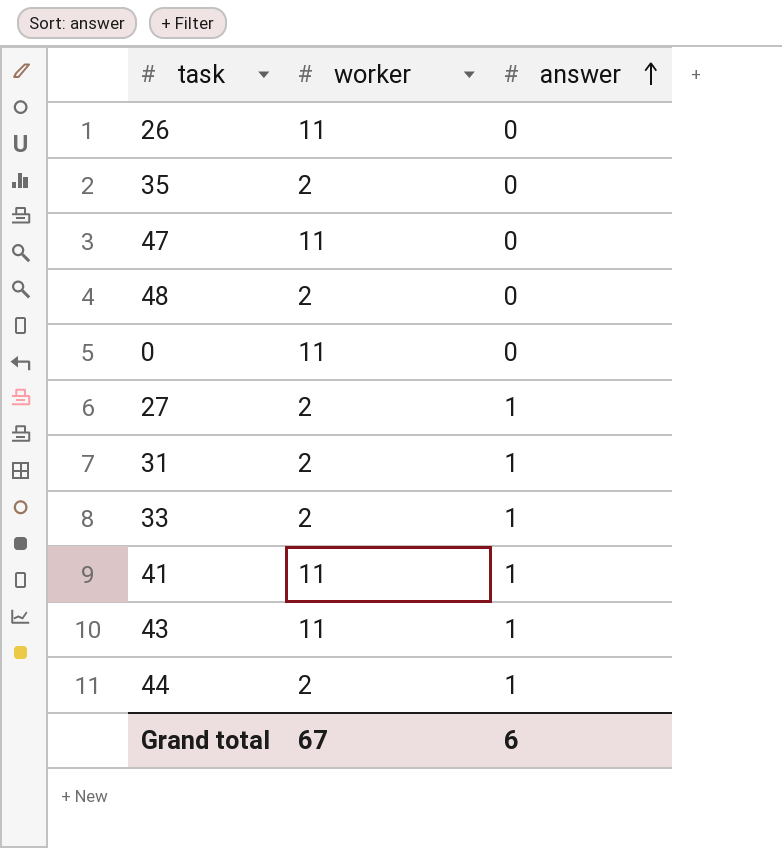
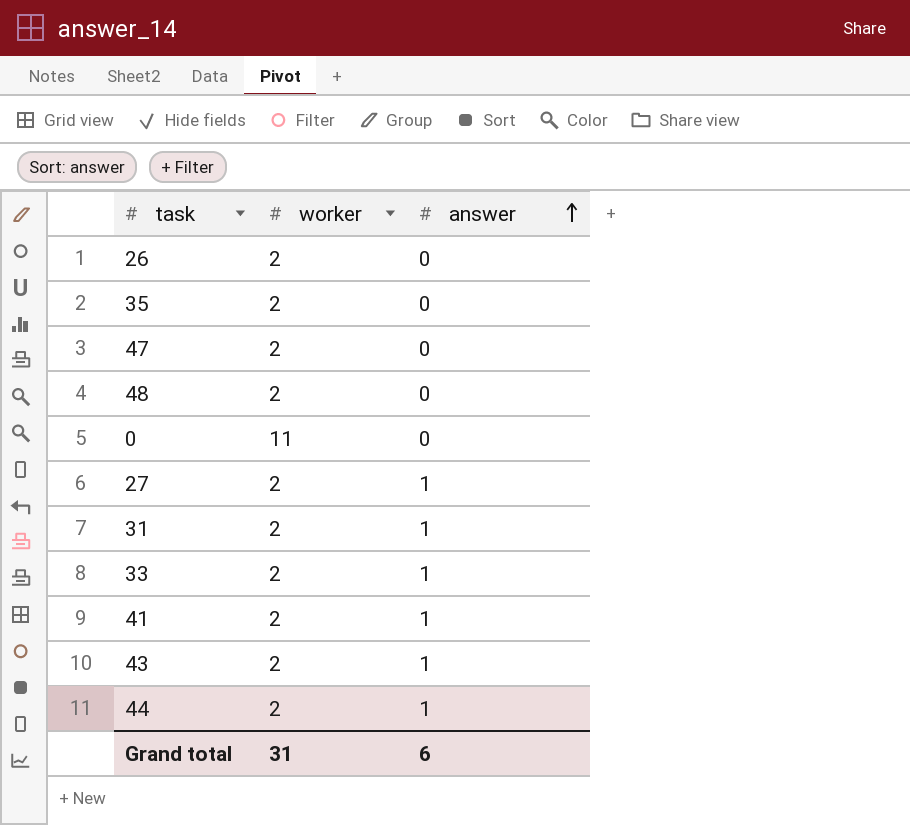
26 | worker: 11 -> 2
47 | worker: 11 -> 2
41 | worker: 11 -> 2
43 | worker: 11 -> 2
Grand total | worker: 67 -> 31

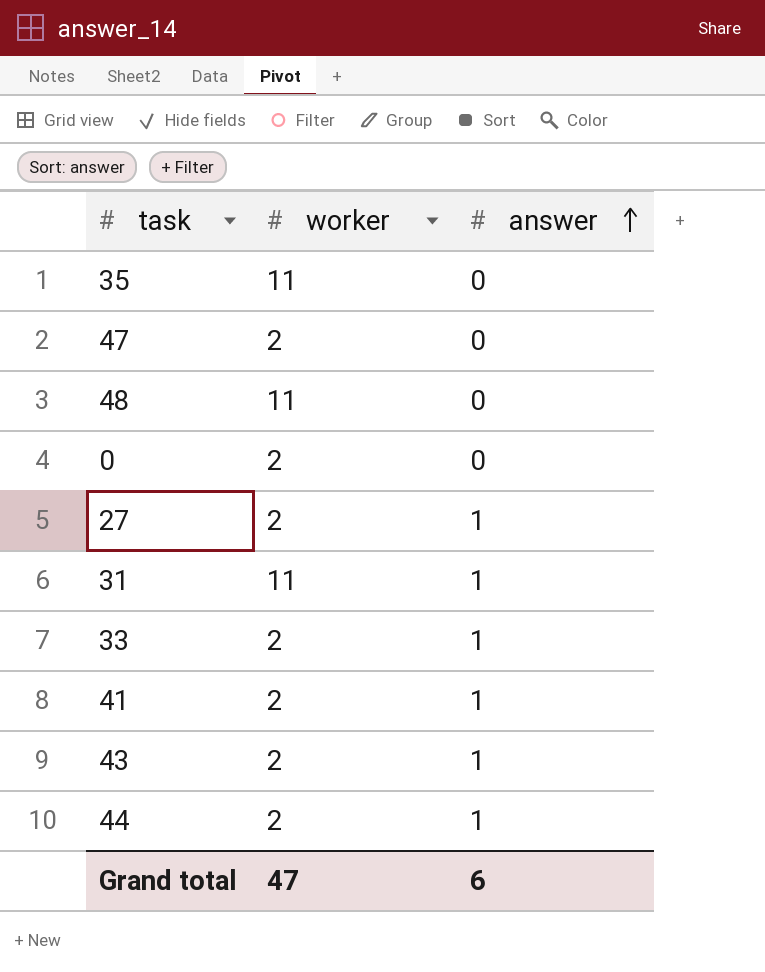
row 26: 2 | 0 -> none
35 | worker: 2 -> 11
48 | worker: 2 -> 11
0 | worker: 11 -> 2
31 | worker: 2 -> 11
Grand total | worker: 31 -> 47

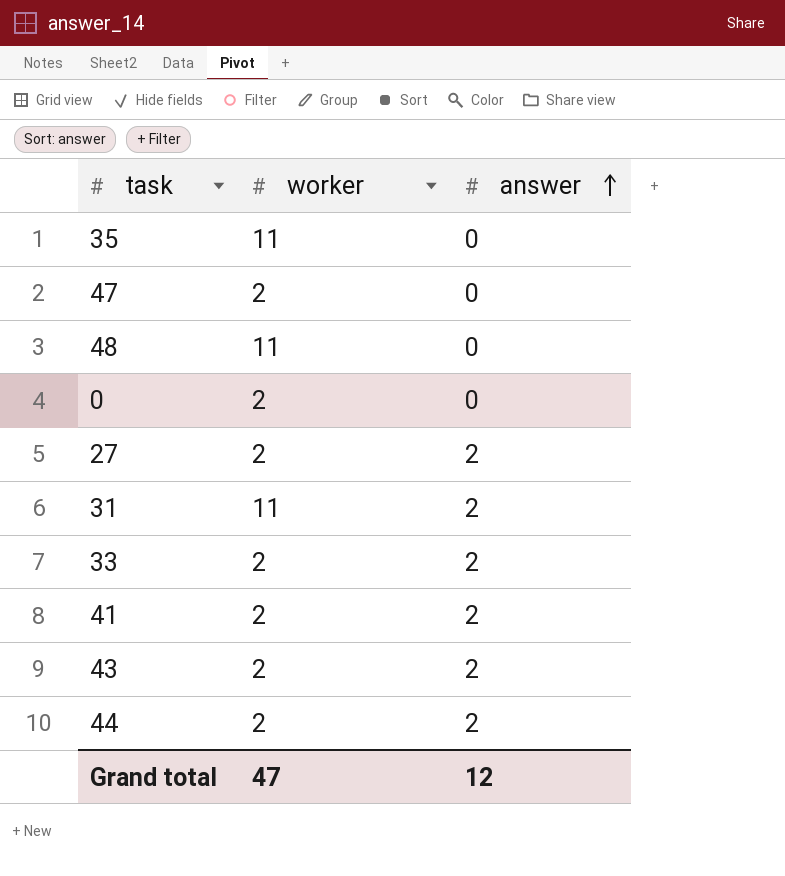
27 | answer: 1 -> 2
31 | answer: 1 -> 2
33 | answer: 1 -> 2
41 | answer: 1 -> 2
43 | answer: 1 -> 2
44 | answer: 1 -> 2
Grand total | answer: 6 -> 12

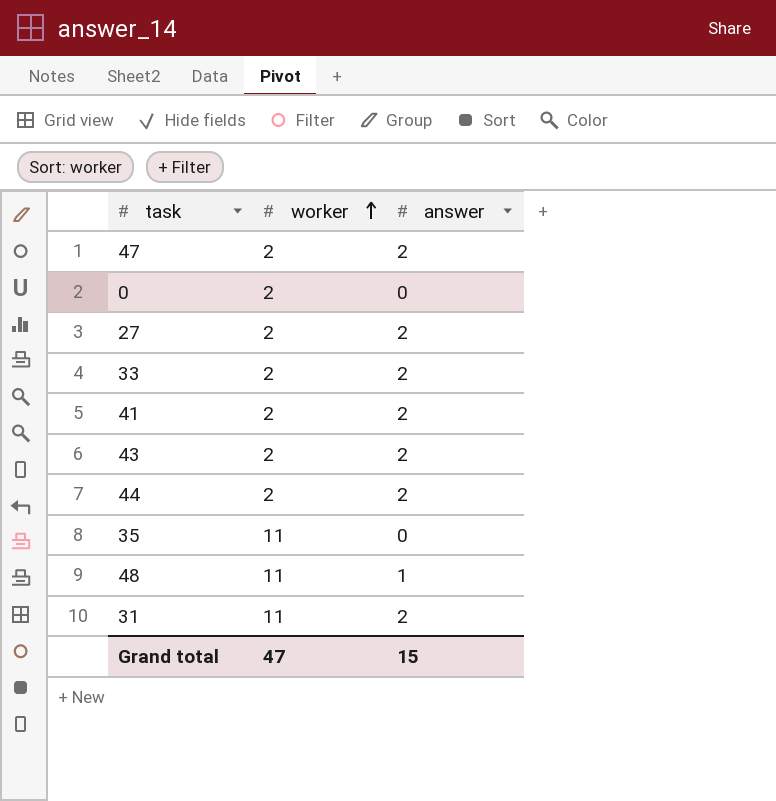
row order: answer ascending -> worker ascending
47 | answer: 0 -> 2
48 | answer: 0 -> 1
Grand total | answer: 12 -> 15

